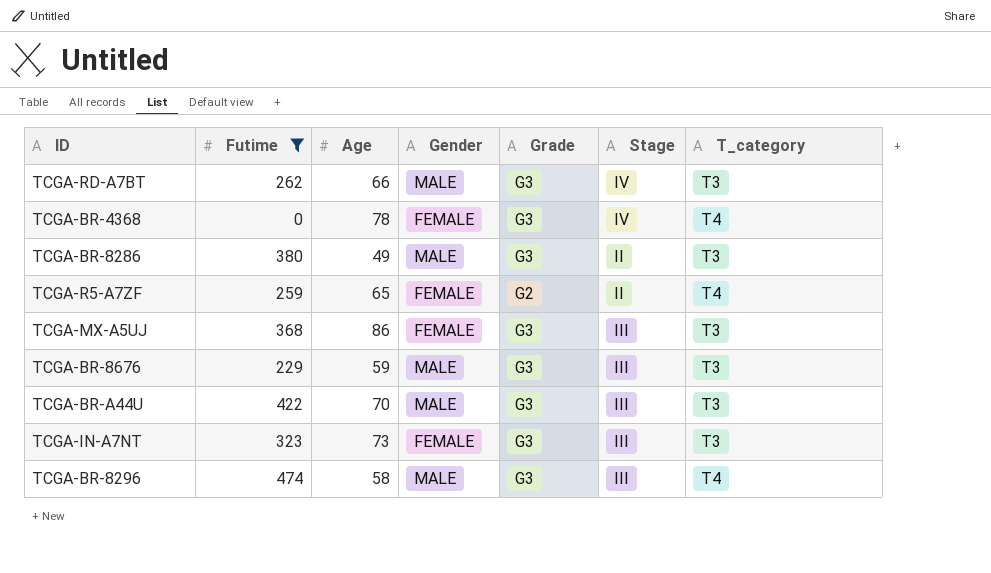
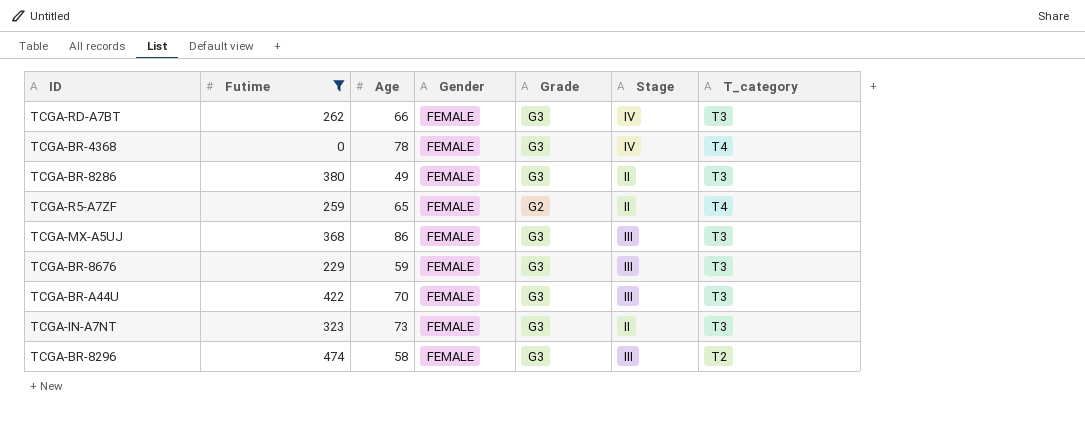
TCGA-RD-A7BT | Gender: MALE -> FEMALE
TCGA-BR-8286 | Gender: MALE -> FEMALE
TCGA-BR-8676 | Gender: MALE -> FEMALE
TCGA-BR-A44U | Gender: MALE -> FEMALE
TCGA-IN-A7NT | Stage: III -> II
TCGA-BR-8296 | Gender: MALE -> FEMALE
TCGA-BR-8296 | T_category: T4 -> T2

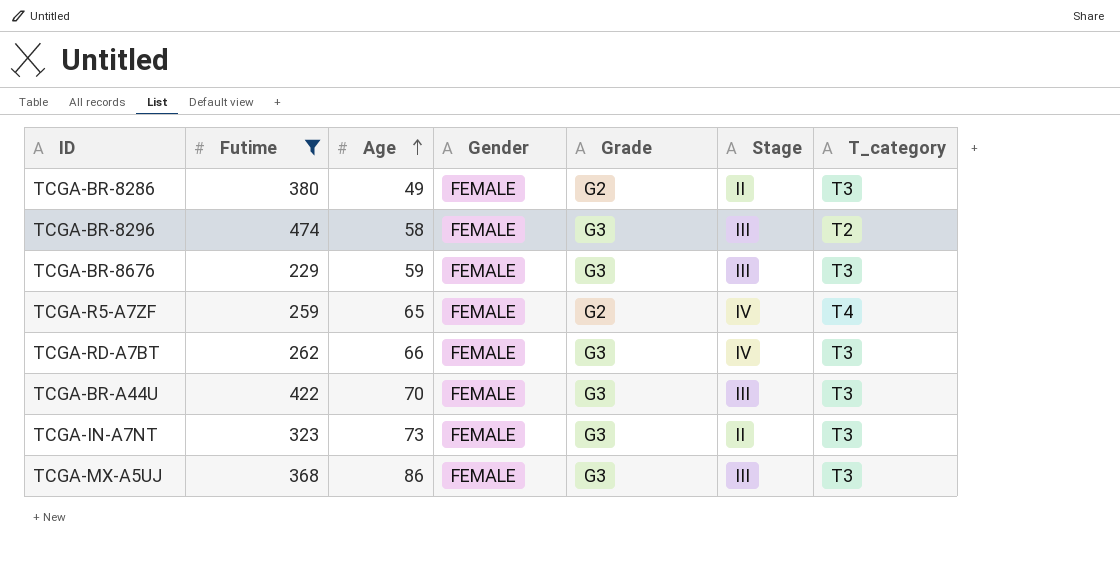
row order: none -> Age ascending
row TCGA-BR-4368: 0 | 78 | FEMALE | G3 | IV | T4 -> none
TCGA-BR-8286 | Grade: G3 -> G2
TCGA-R5-A7ZF | Stage: II -> IV

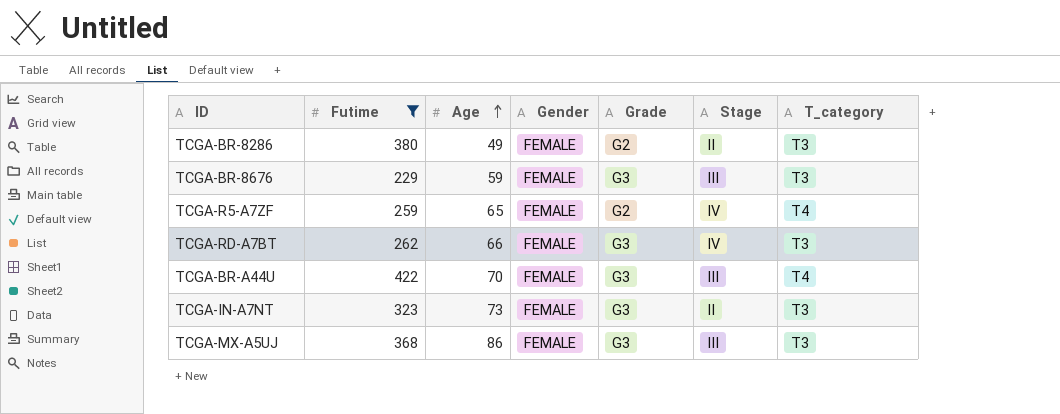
row TCGA-BR-8296: 474 | 58 | FEMALE | G3 | III | T2 -> none
TCGA-BR-A44U | T_category: T3 -> T4

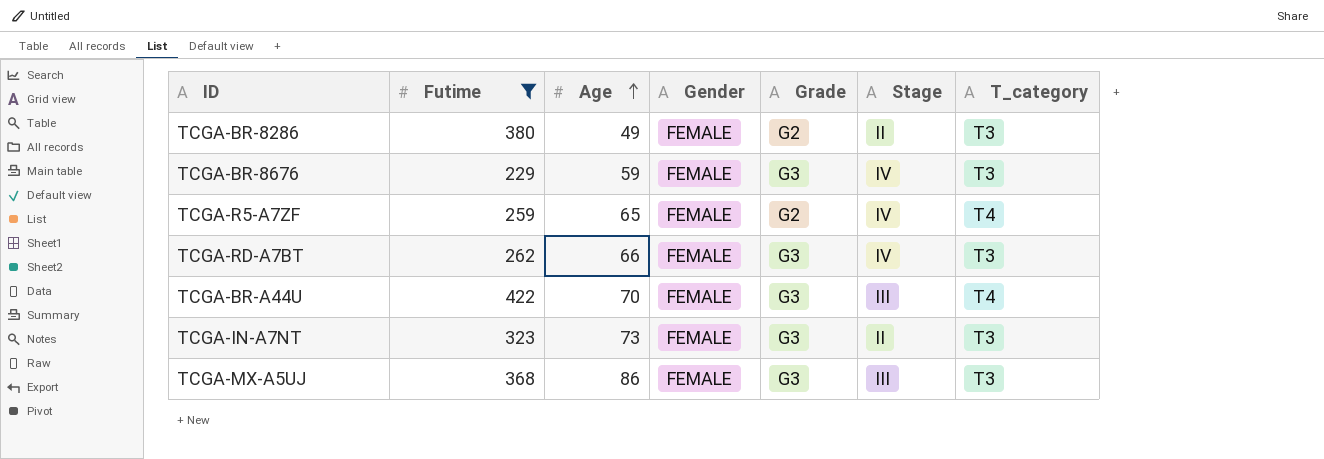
TCGA-BR-8676 | Stage: III -> IV

